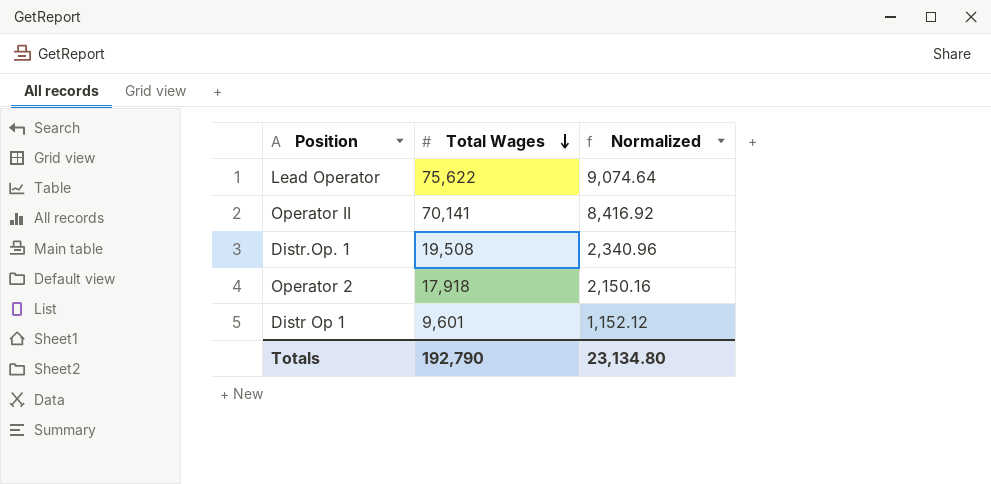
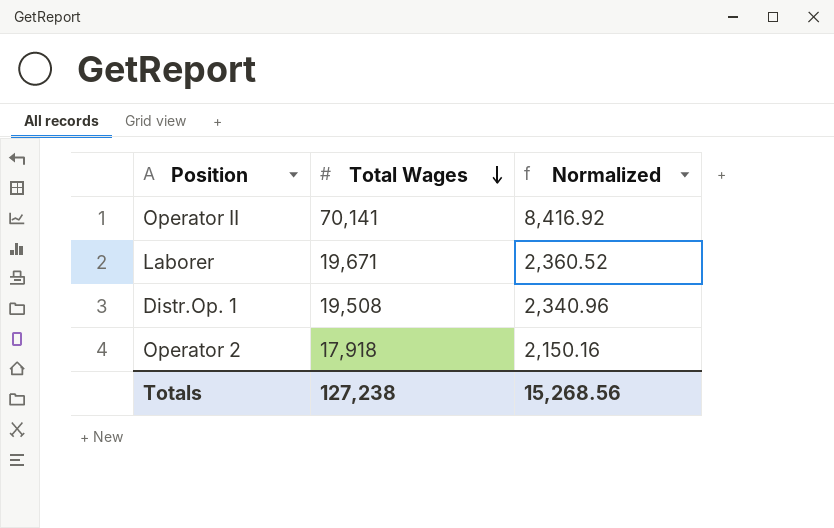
row Lead Operator: 75,622 | 9,074.64 -> none
row Distr Op 1: 9,601 | 1,152.12 -> none
row Laborer: none -> 19,671 | 2,360.52
Totals | Total Wages: 192,790 -> 127,238
Totals | Normalized: 23,134.80 -> 15,268.56

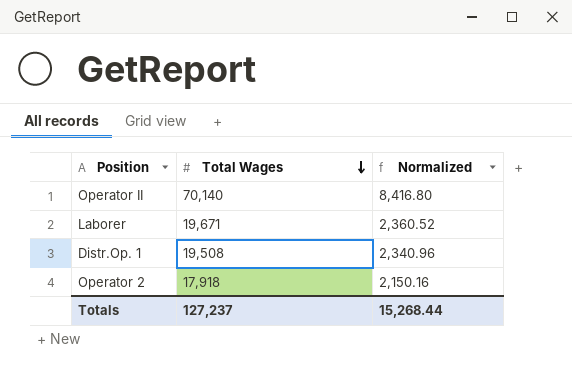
Operator II | Total Wages: 70,141 -> 70,140
Operator II | Normalized: 8,416.92 -> 8,416.80
Totals | Total Wages: 127,238 -> 127,237
Totals | Normalized: 15,268.56 -> 15,268.44

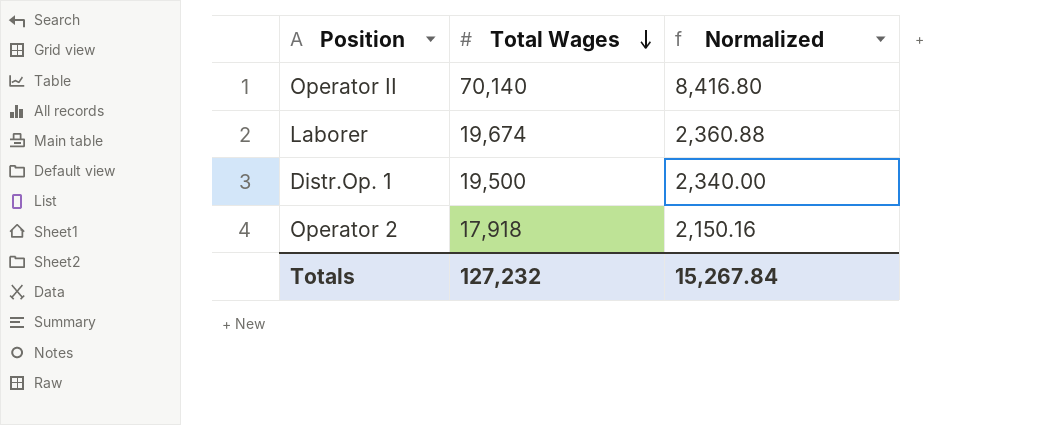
Laborer | Total Wages: 19,671 -> 19,674
Laborer | Normalized: 2,360.52 -> 2,360.88
Distr.Op. 1 | Total Wages: 19,508 -> 19,500
Distr.Op. 1 | Normalized: 2,340.96 -> 2,340.00
Totals | Total Wages: 127,237 -> 127,232
Totals | Normalized: 15,268.44 -> 15,267.84

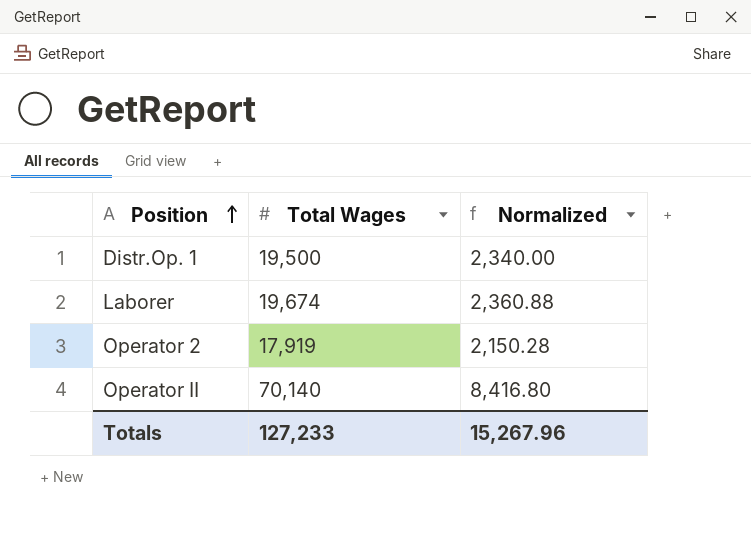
row order: Total Wages descending -> Position ascending
Operator 2 | Total Wages: 17,918 -> 17,919
Operator 2 | Normalized: 2,150.16 -> 2,150.28
Totals | Total Wages: 127,232 -> 127,233
Totals | Normalized: 15,267.84 -> 15,267.96

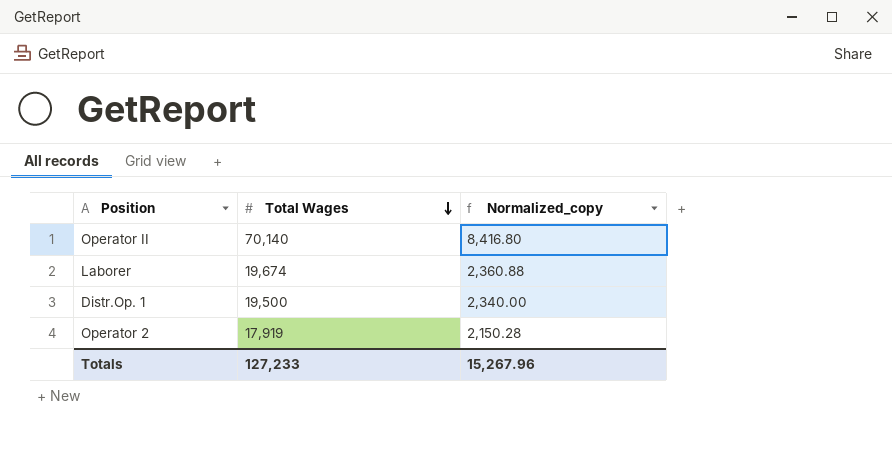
row order: Position ascending -> Total Wages descending
column name: Normalized -> Normalized_copy

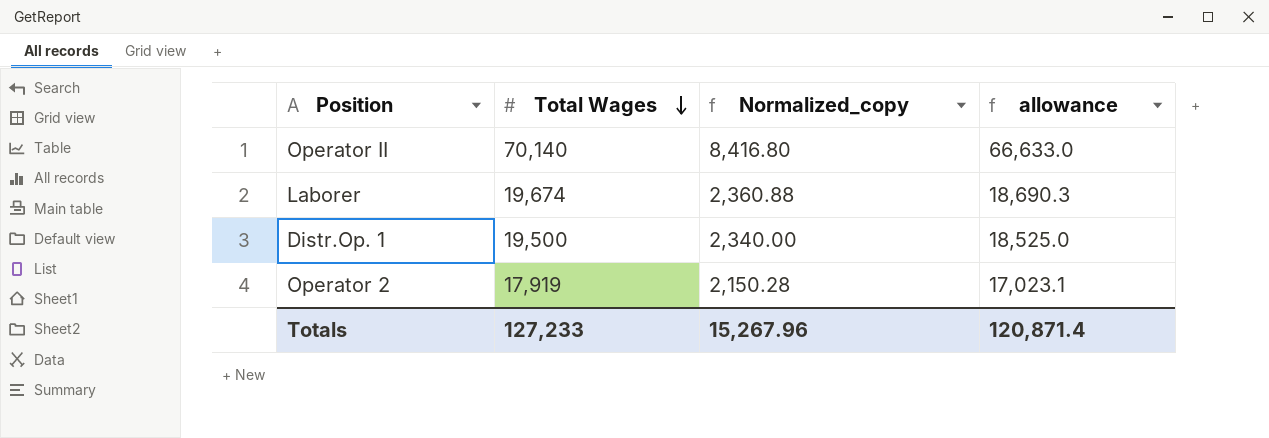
column allowance | formula: none -> [Total Wages] * 0.95

